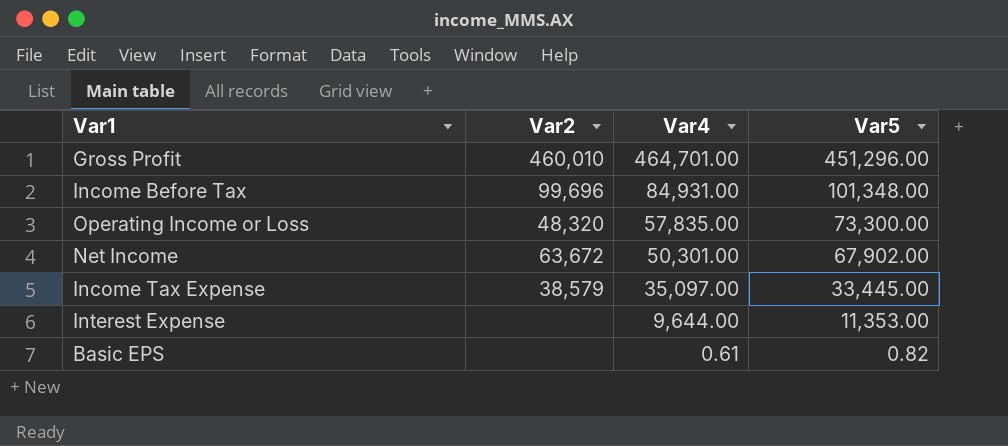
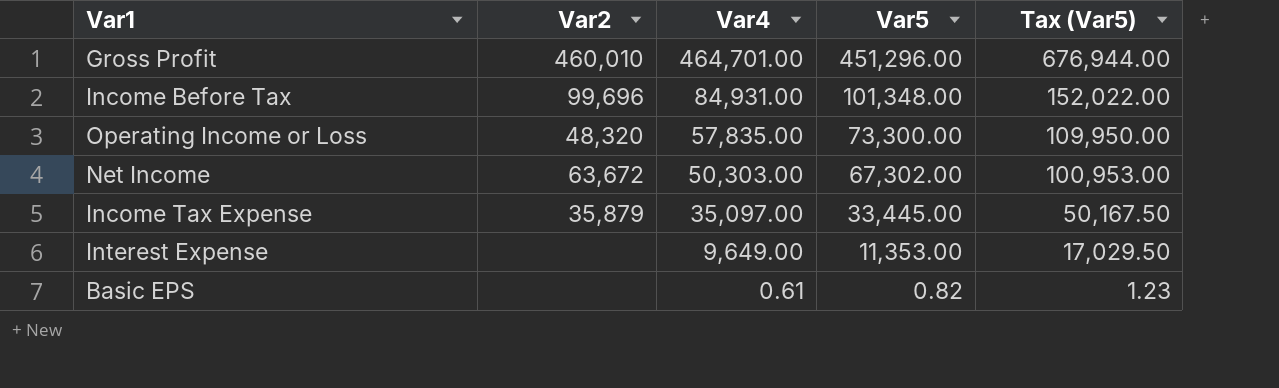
column Tax (Var5) | formula: none -> [Var5] * 1.5
Net Income | Var4: 50,301.00 -> 50,303.00
Net Income | Var5: 67,902.00 -> 67,302.00
Income Tax Expense | Var2: 38,579 -> 35,879
Interest Expense | Var4: 9,644.00 -> 9,649.00

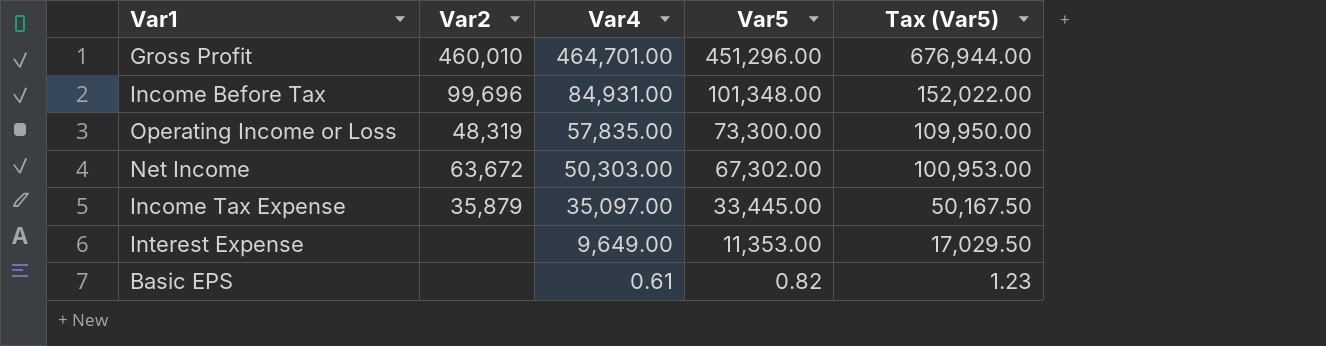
Operating Income or Loss | Var2: 48,320 -> 48,319

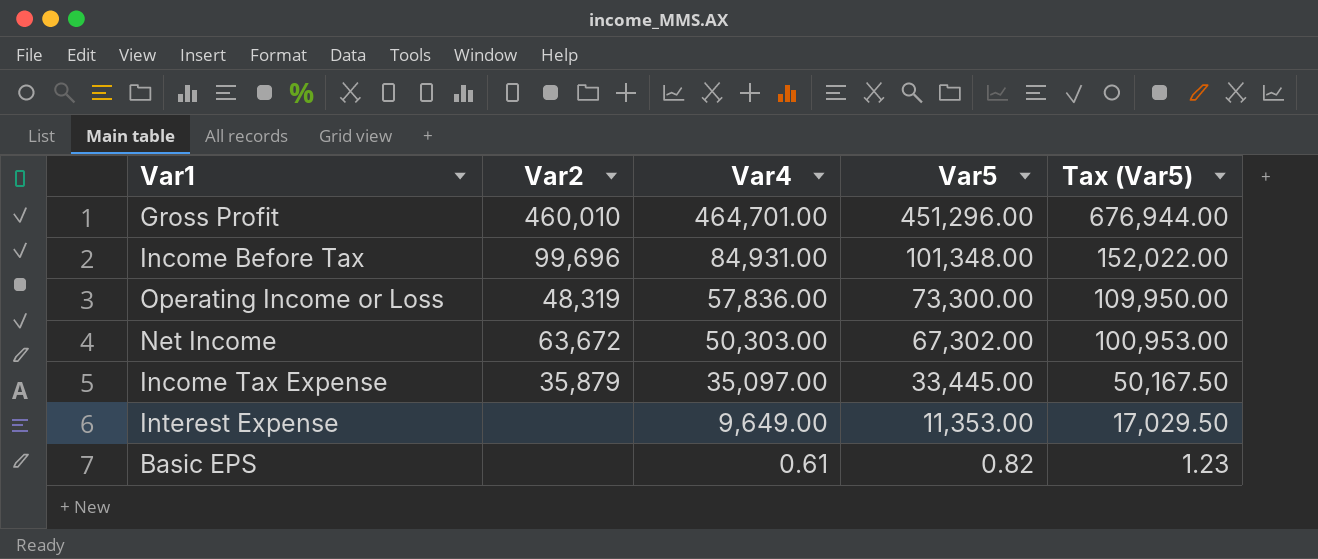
Operating Income or Loss | Var4: 57,835.00 -> 57,836.00

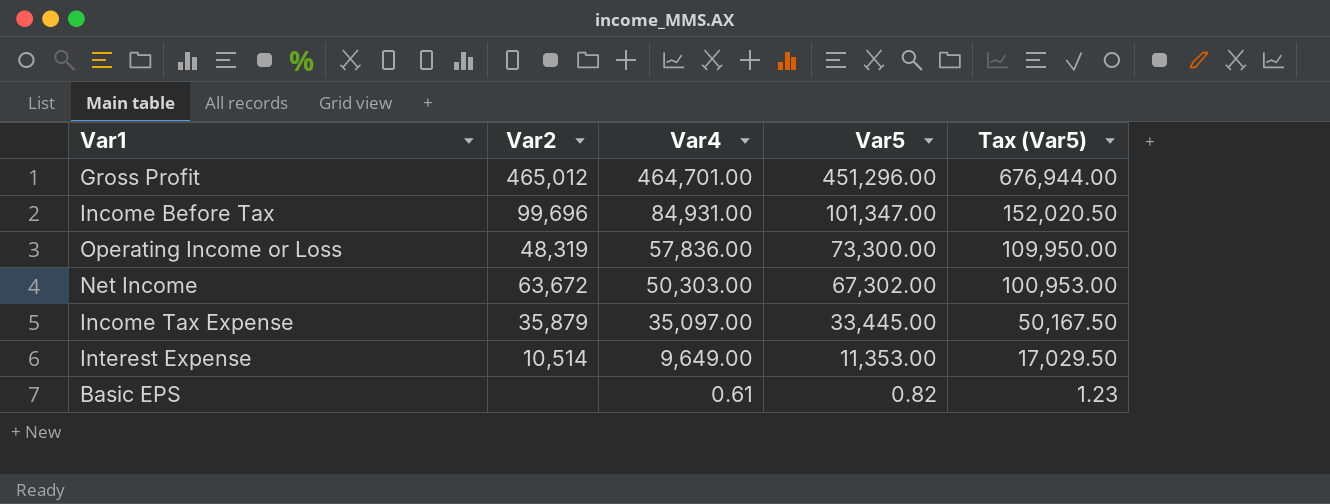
Gross Profit | Var2: 460,010 -> 465,012
Income Before Tax | Var5: 101,348.00 -> 101,347.00
Income Before Tax | Tax (Var5): 152,022.00 -> 152,020.50
Interest Expense | Var2: none -> 10,514

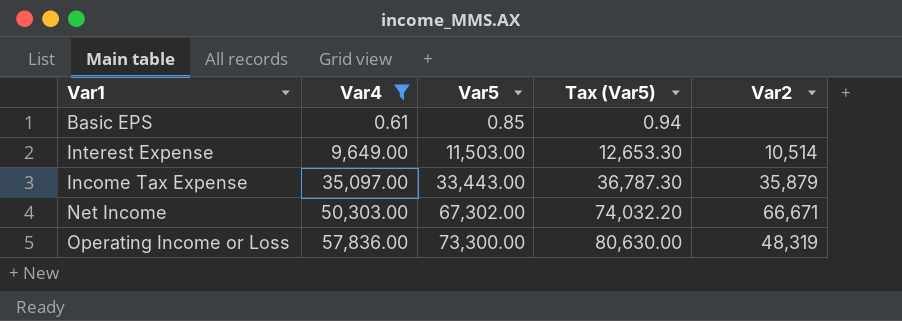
filter: none -> Var4 <= 57,836.00
row order: Var4 descending -> Var4 ascending
column Tax (Var5) | formula: [Var5] * 1.5 -> [Var5] * 1.1
column Var2 | position: 2 -> 5
Basic EPS | Var5: 0.82 -> 0.85
Interest Expense | Var5: 11,353.00 -> 11,503.00
Income Tax Expense | Var5: 33,445.00 -> 33,443.00
Net Income | Var2: 63,672 -> 66,671

